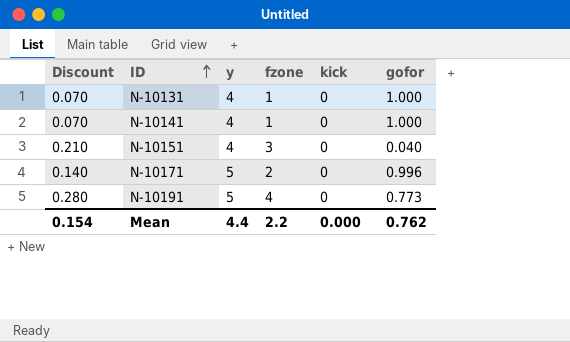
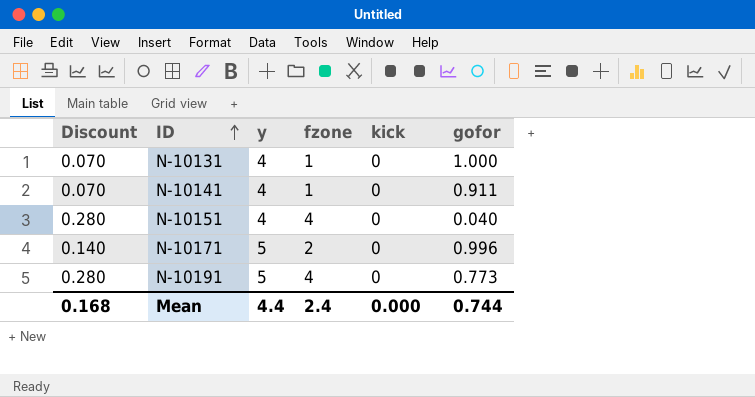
N-10141 | gofor: 1.000 -> 0.911
N-10151 | Discount: 0.210 -> 0.280
N-10151 | fzone: 3 -> 4
Mean | Discount: 0.154 -> 0.168
Mean | fzone: 2.2 -> 2.4
Mean | gofor: 0.762 -> 0.744

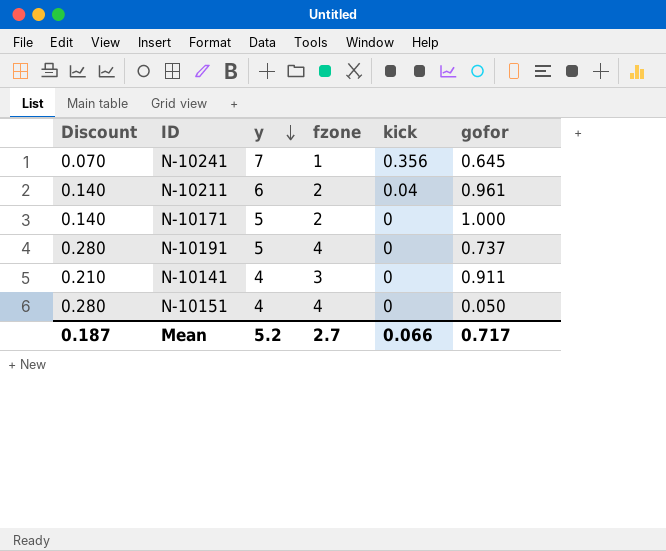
row order: ID ascending -> y descending
row N-10131: 0.070 | 4 | 1 | 0 | 1.000 -> none
row N-10241: none -> 0.070 | 7 | 1 | 0.356 | 0.645
row N-10211: none -> 0.140 | 6 | 2 | 0.04 | 0.961
N-10171 | gofor: 0.996 -> 1.000
N-10191 | gofor: 0.773 -> 0.737
N-10141 | Discount: 0.070 -> 0.210
N-10141 | fzone: 1 -> 3
N-10151 | gofor: 0.040 -> 0.050
Mean | Discount: 0.168 -> 0.187
Mean | y: 4.4 -> 5.2
Mean | fzone: 2.4 -> 2.7
Mean | kick: 0.000 -> 0.066
Mean | gofor: 0.744 -> 0.717

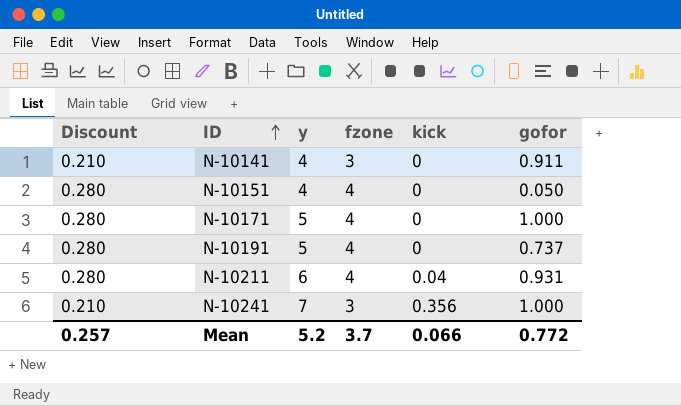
row order: y descending -> ID ascending
N-10171 | Discount: 0.140 -> 0.280
N-10171 | fzone: 2 -> 4
N-10211 | Discount: 0.140 -> 0.280
N-10211 | fzone: 2 -> 4
N-10211 | gofor: 0.961 -> 0.931
N-10241 | Discount: 0.070 -> 0.210
N-10241 | fzone: 1 -> 3
N-10241 | gofor: 0.645 -> 1.000
Mean | Discount: 0.187 -> 0.257
Mean | fzone: 2.7 -> 3.7
Mean | gofor: 0.717 -> 0.772

